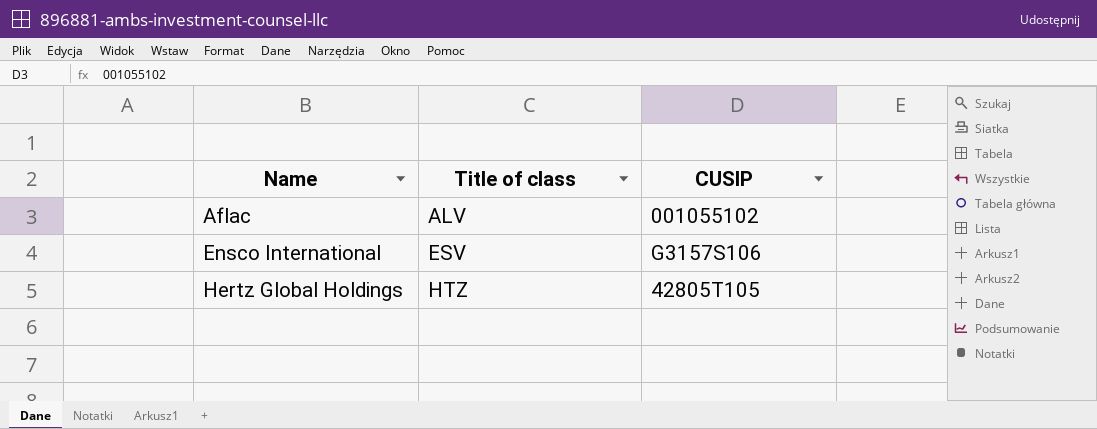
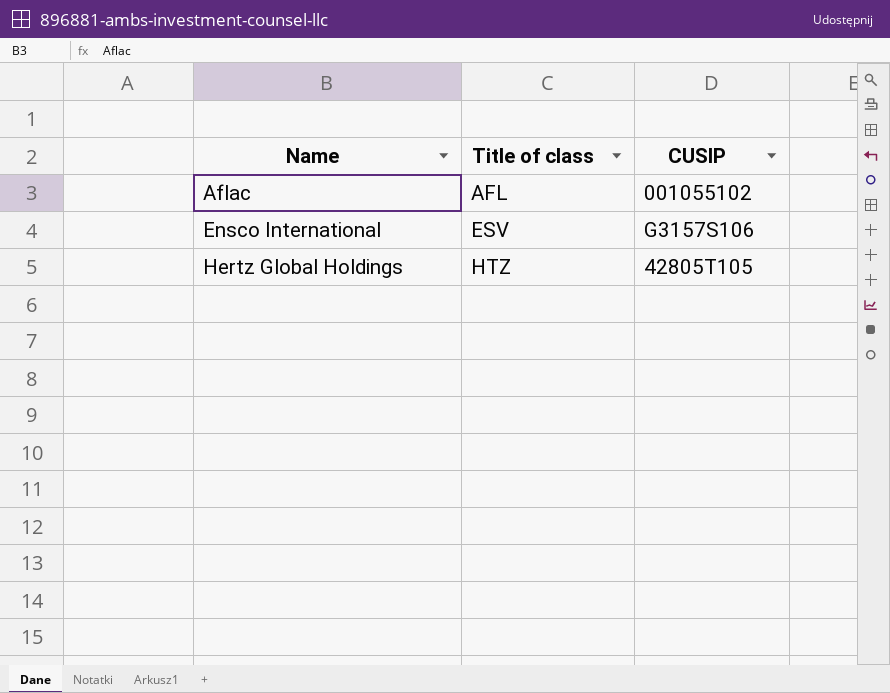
Aflac | Title of class: ALV -> AFL

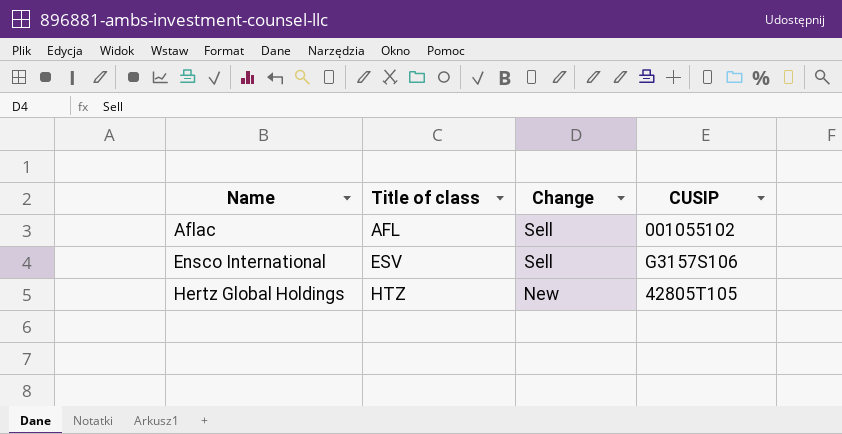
column Change | position: none -> 3

